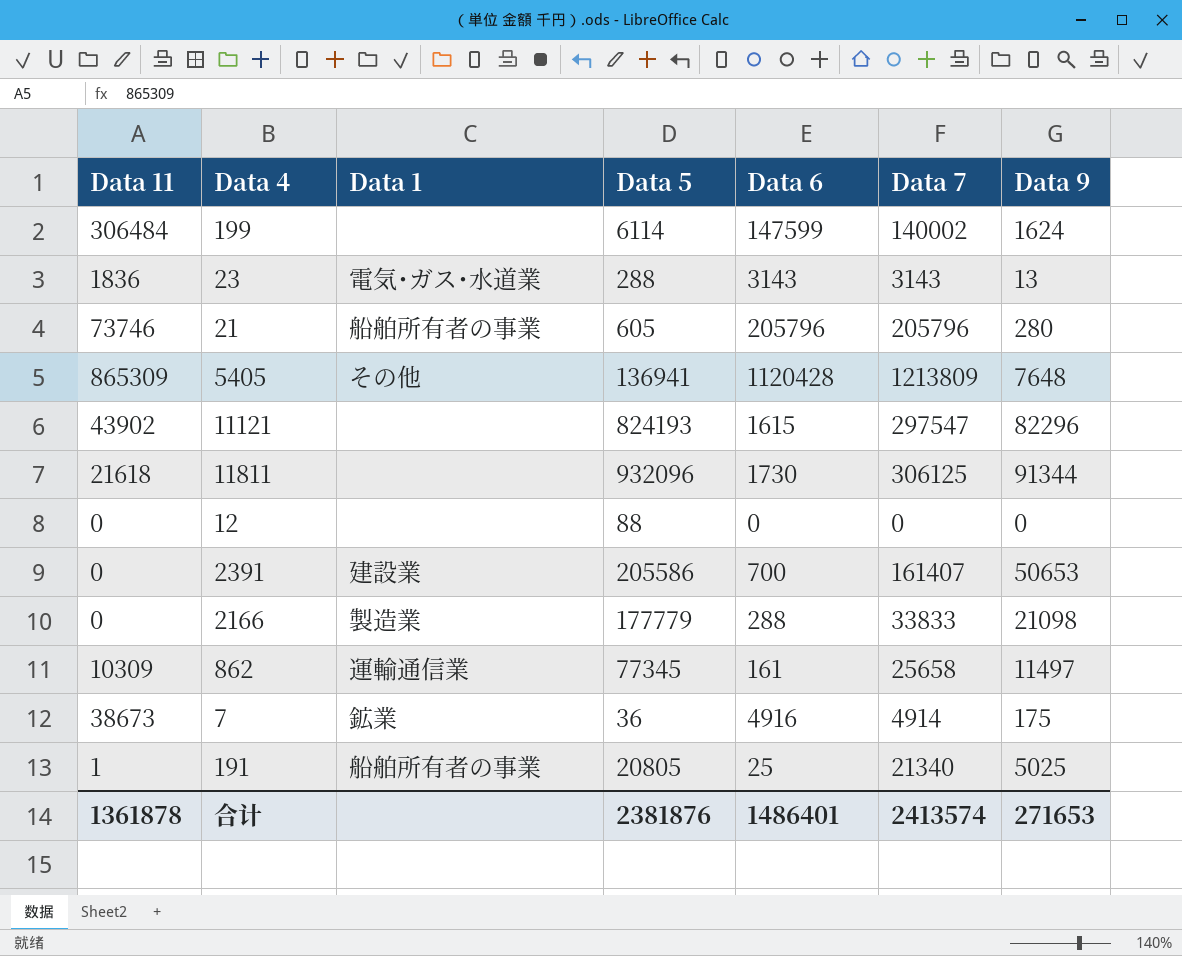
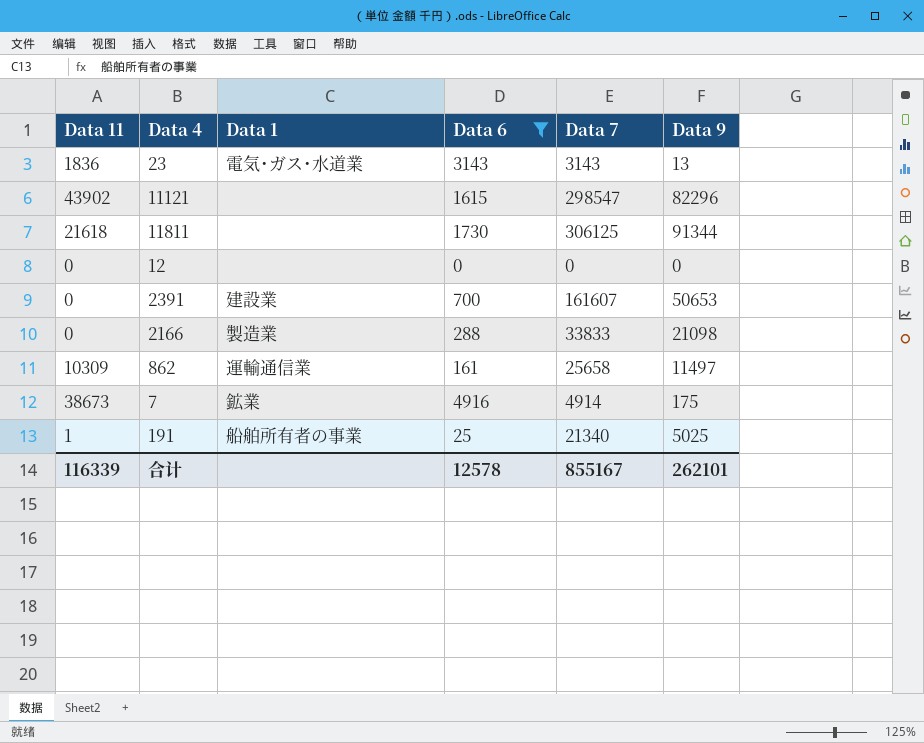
filter: none -> Data 6 <= 4916
column Data 5 | position: 4 -> none
11121 | Data 7: 297547 -> 298547
2391 | Data 7: 161407 -> 161607
合计 | Data 11: 1361878 -> 116339
合计 | Data 6: 1486401 -> 12578
合计 | Data 7: 2413574 -> 855167
合计 | Data 9: 271653 -> 262101

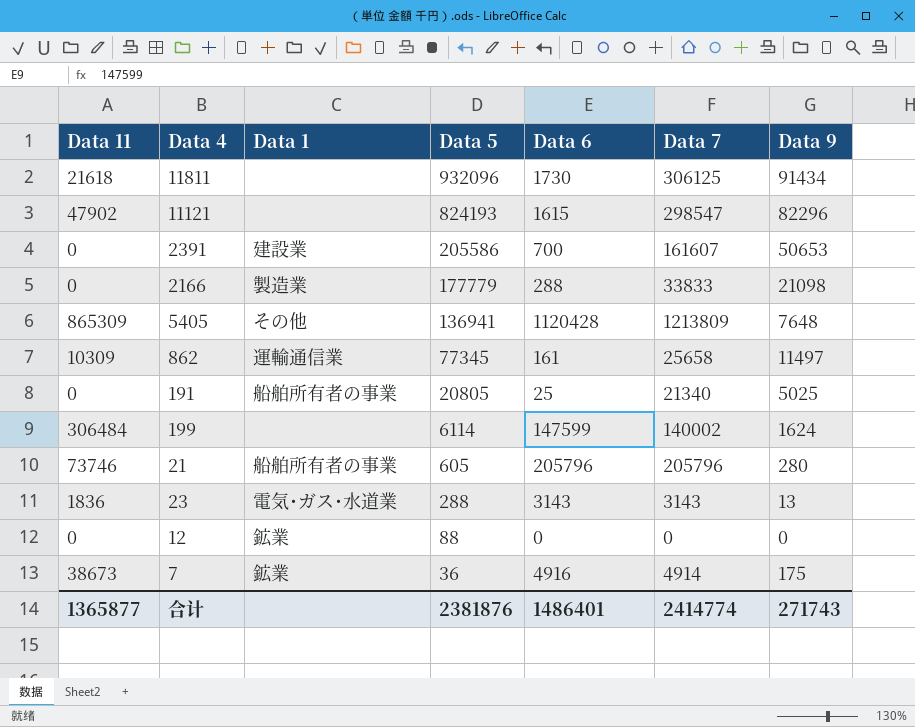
filter: Data 6 <= 4916 -> none
row order: none -> Data 5 descending
column Data 5 | position: none -> 4
11811 | Data 9: 91344 -> 91434
11121 | Data 11: 43902 -> 47902
191 | Data 11: 1 -> 0
12 | Data 1: none -> 鉱業
合计 | Data 11: 116339 -> 1365877
合计 | Data 6: 12578 -> 1486401
合计 | Data 7: 855167 -> 2414774
合计 | Data 9: 262101 -> 271743

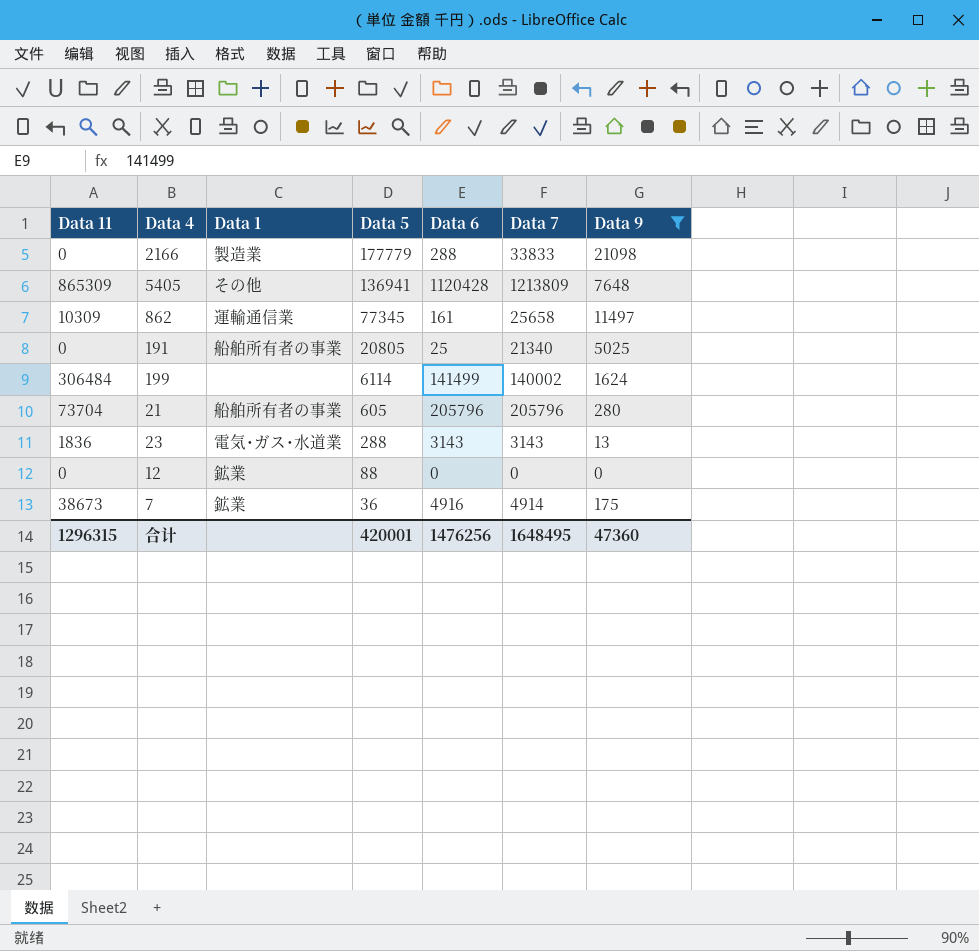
filter: none -> Data 9 <= 21098
199 | Data 6: 147599 -> 141499
21 | Data 11: 73746 -> 73704
合计 | Data 11: 1365877 -> 1296315
合计 | Data 5: 2381876 -> 420001
合计 | Data 6: 1486401 -> 1476256
合计 | Data 7: 2414774 -> 1648495
合计 | Data 9: 271743 -> 47360

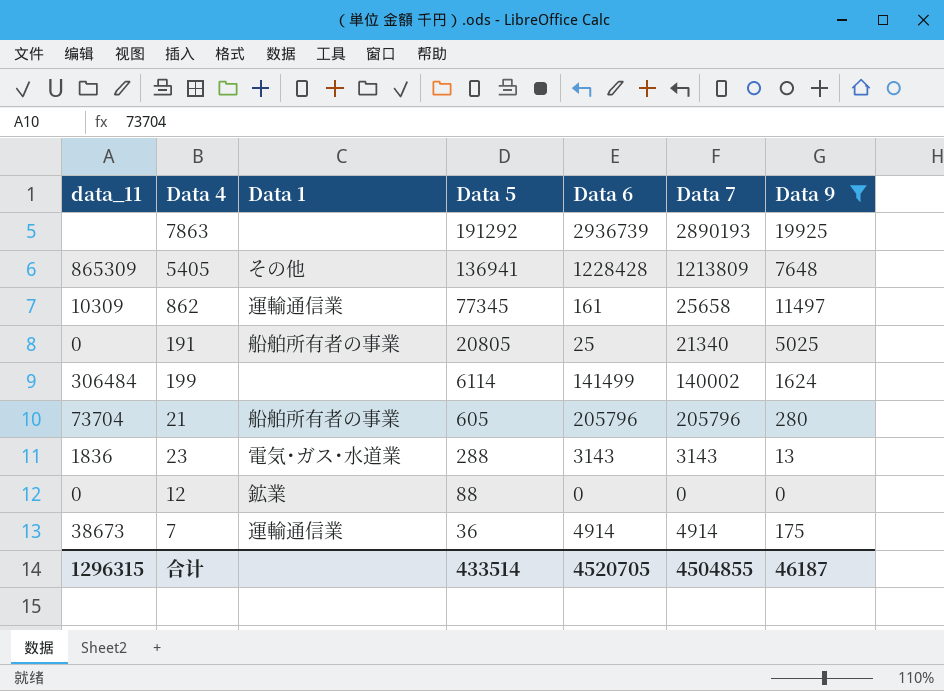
column name: Data 11 -> data_11
row 2166: 0 | 製造業 | 177779 | 288 | 33833 | 21098 -> none
row 7863: none -> none | none | 191292 | 2936739 | 2890193 | 19925
5405 | Data 6: 1120428 -> 1228428
7 | Data 1: 鉱業 -> 運輸通信業
7 | Data 6: 4916 -> 4914
合计 | Data 5: 420001 -> 433514
合计 | Data 6: 1476256 -> 4520705
合计 | Data 7: 1648495 -> 4504855
合计 | Data 9: 47360 -> 46187

